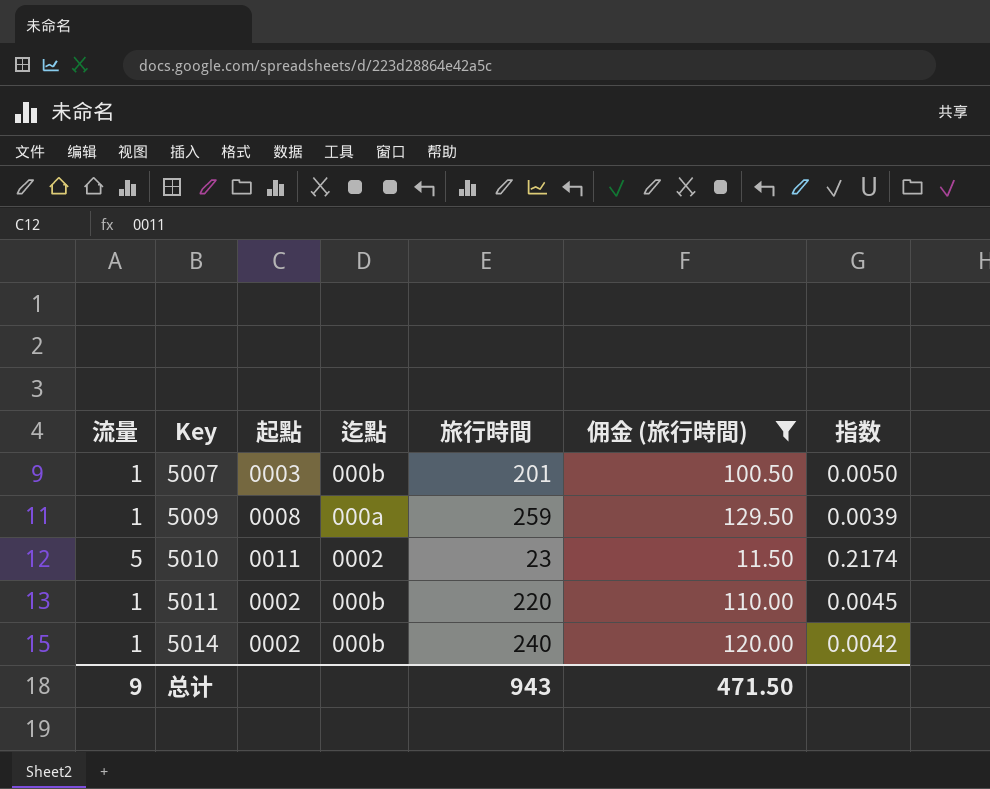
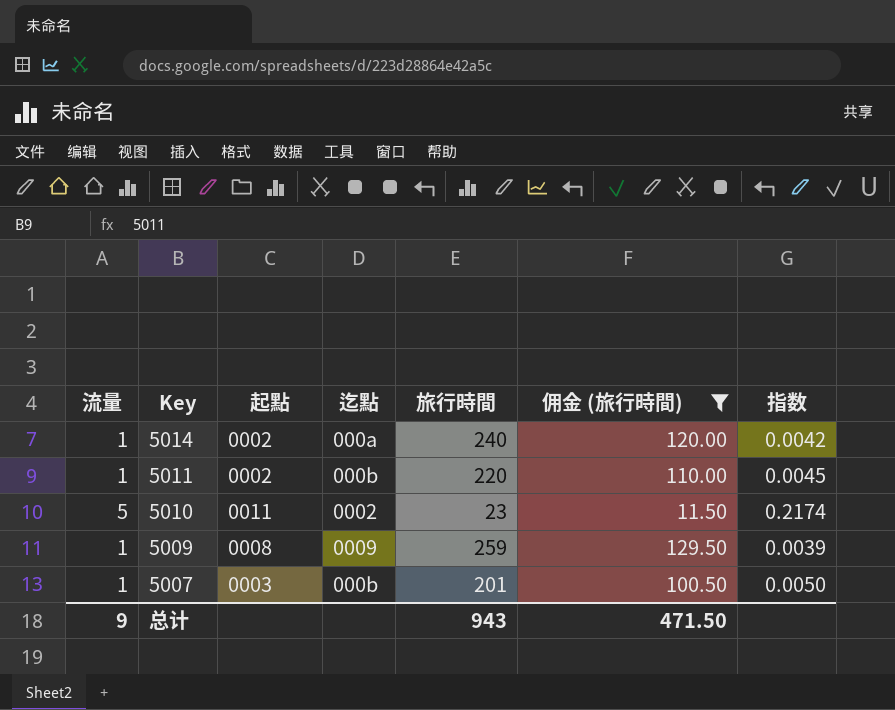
row order: Key ascending -> Key descending
5014 | 迄點: 000b -> 000a
5009 | 迄點: 000a -> 0009

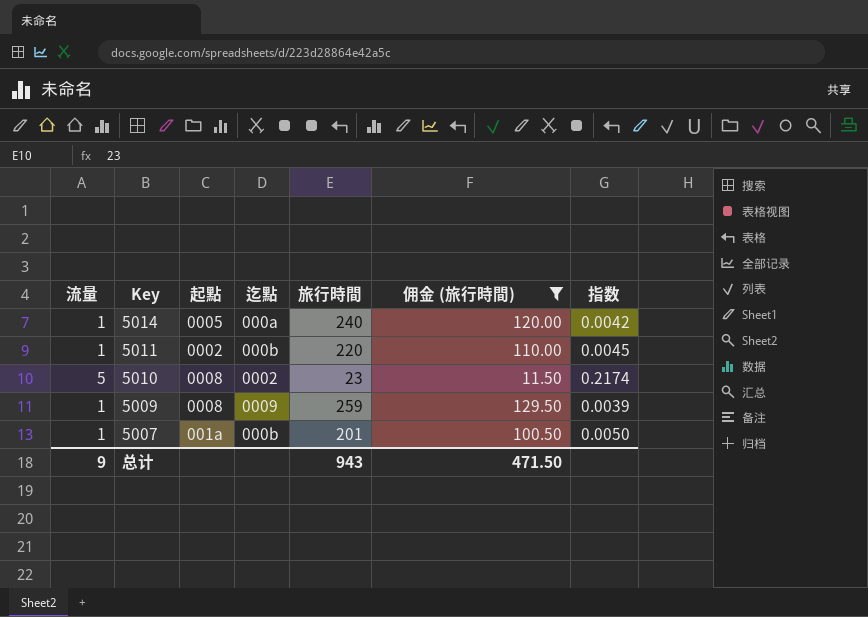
5014 | 起點: 0002 -> 0005
5010 | 起點: 0011 -> 0008
5007 | 起點: 0003 -> 001a

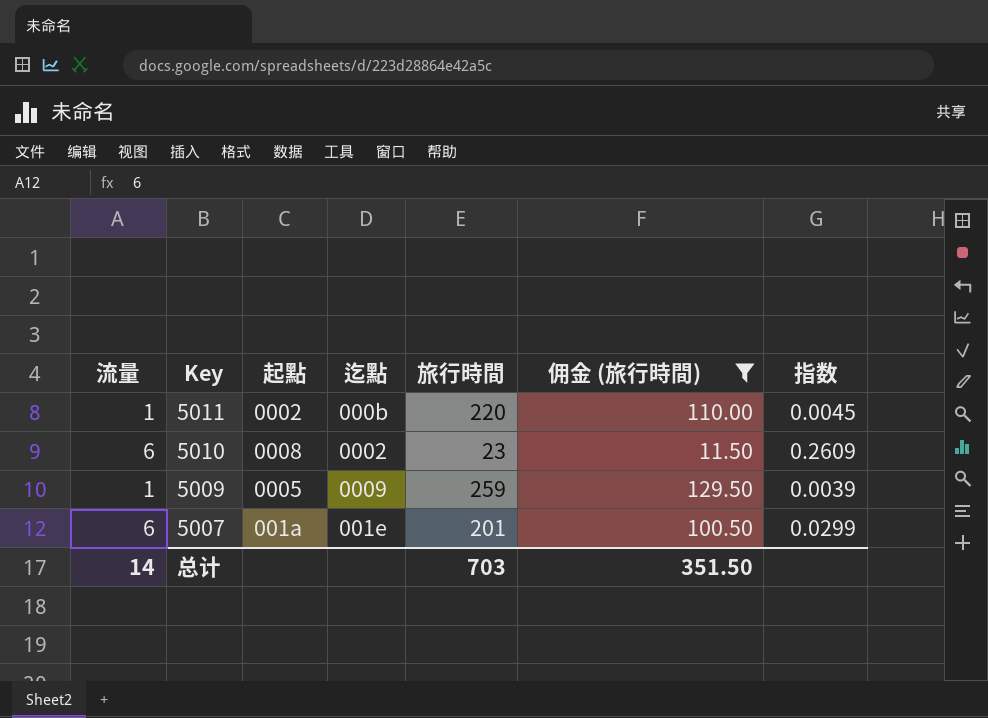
row 5014: 1 | 0005 | 000a | 240 | 120.00 | 0.0042 -> none
5010 | 流量: 5 -> 6
5010 | 指数: 0.2174 -> 0.2609
5009 | 起點: 0008 -> 0005
5007 | 流量: 1 -> 6
5007 | 迄點: 000b -> 001e
5007 | 指数: 0.0050 -> 0.0299
总计 | 流量: 9 -> 14
总计 | 旅行時間: 943 -> 703
总计 | 佣金 (旅行時間): 471.50 -> 351.50

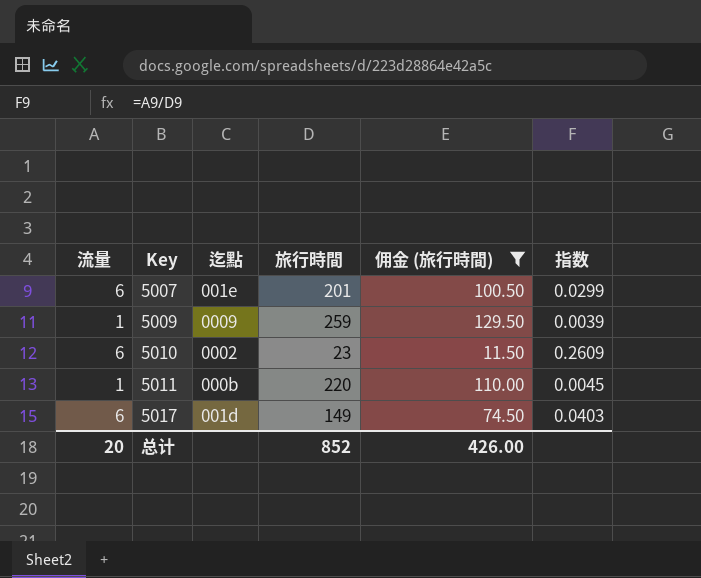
row order: Key descending -> Key ascending
column 起點 | position: 3 -> none
row 5017: none -> 6 | 001d | 149 | 74.50 | 0.0403
总计 | 流量: 14 -> 20
总计 | 旅行時間: 703 -> 852
总计 | 佣金 (旅行時間): 351.50 -> 426.00

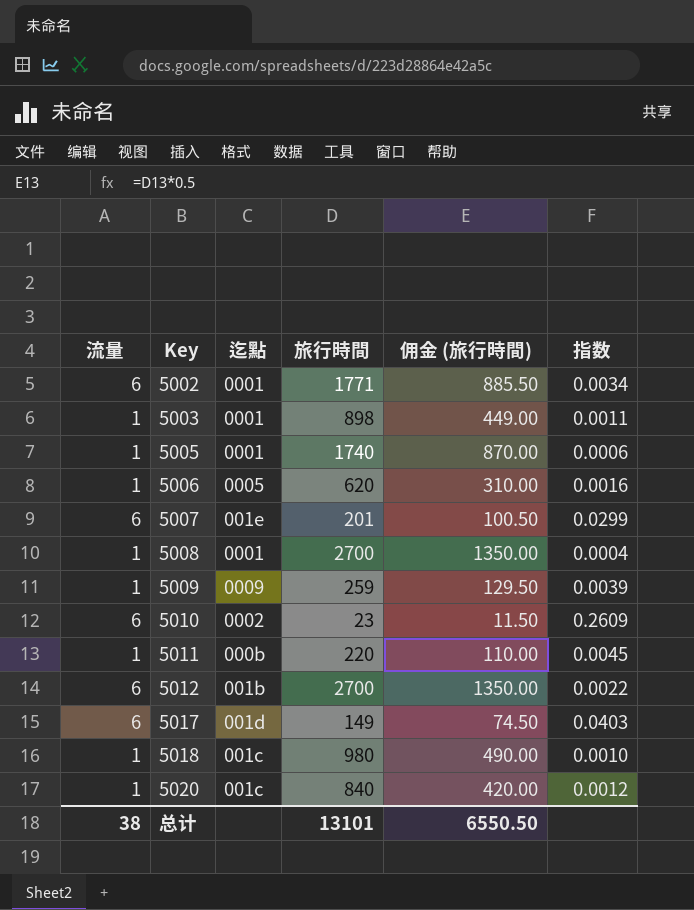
filter: 佣金 (旅行時間) <= 129.50 -> none
总计 | 流量: 20 -> 38
总计 | 旅行時間: 852 -> 13101
总计 | 佣金 (旅行時間): 426.00 -> 6550.50

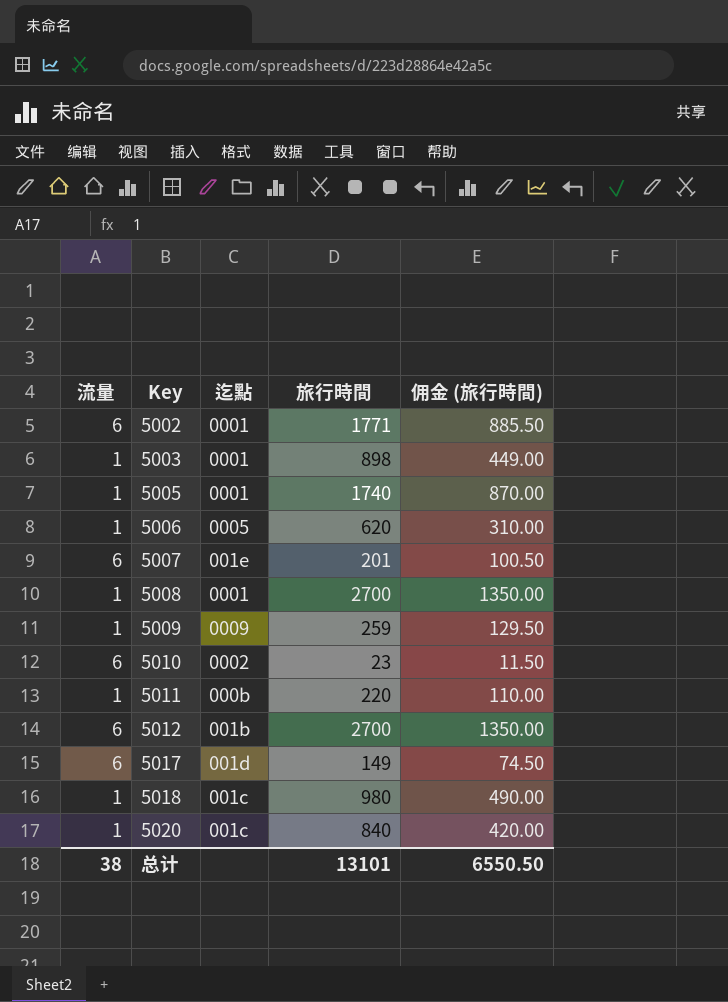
column 指数 | formula: [流量] / [旅行時間] -> none

